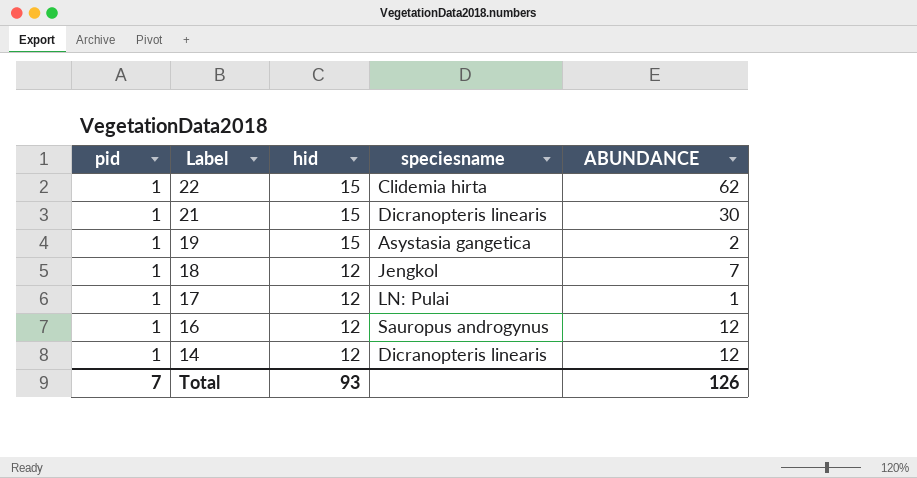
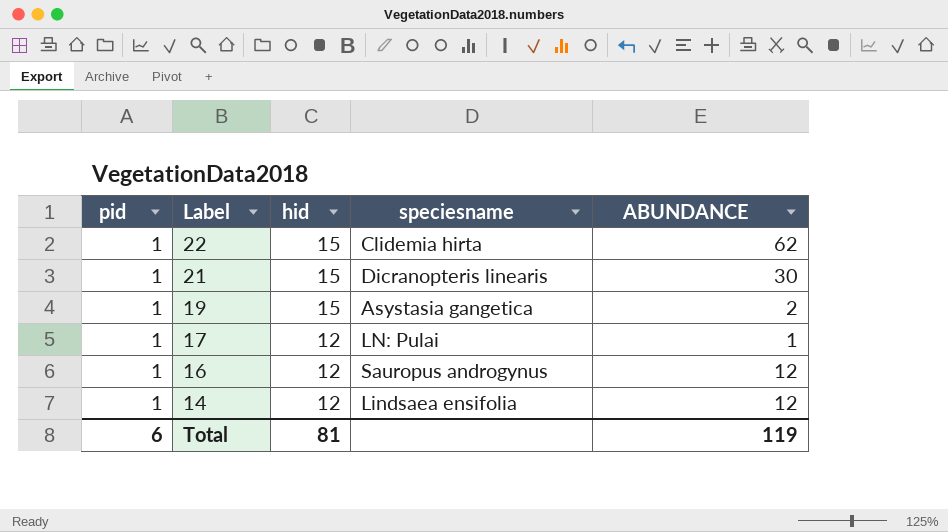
row 18: 1 | 12 | Jengkol | 7 -> none
14 | speciesname: Dicranopteris linearis -> Lindsaea ensifolia
Total | pid: 7 -> 6
Total | hid: 93 -> 81
Total | ABUNDANCE: 126 -> 119

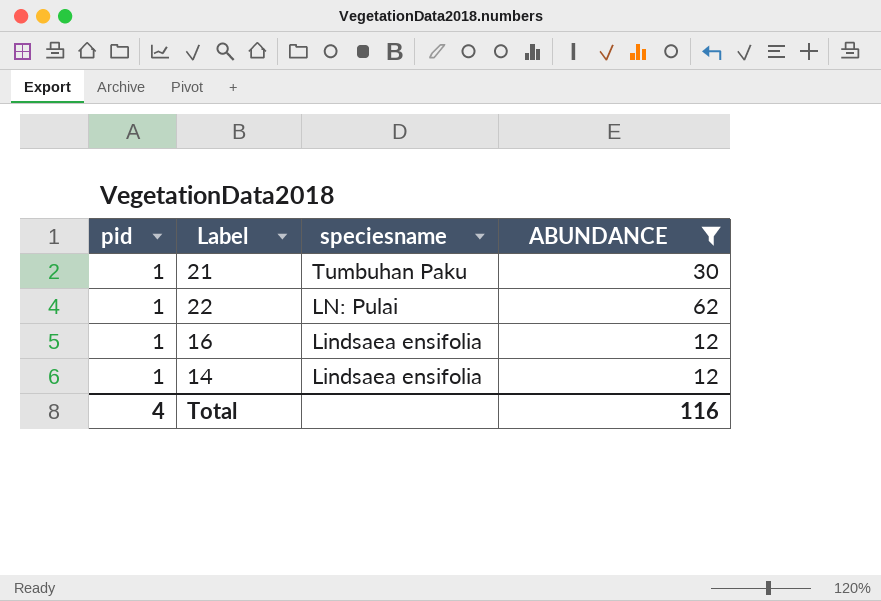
filter: none -> ABUNDANCE >= 12
row order: Label descending -> speciesname descending
column hid | position: 3 -> none
21 | speciesname: Dicranopteris linearis -> Tumbuhan Paku
22 | speciesname: Clidemia hirta -> LN: Pulai
16 | speciesname: Sauropus androgynus -> Lindsaea ensifolia
Total | pid: 6 -> 4
Total | ABUNDANCE: 119 -> 116

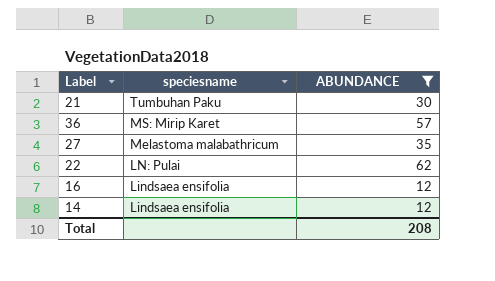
column pid | position: 1 -> none
row 36: none -> MS: Mirip Karet | 57
row 27: none -> Melastoma malabathricum | 35
Total | ABUNDANCE: 116 -> 208

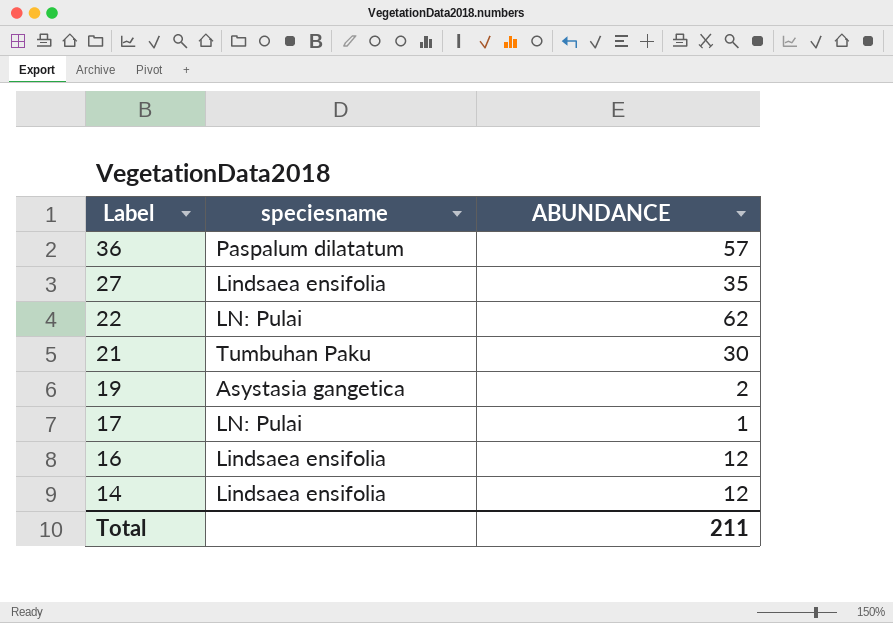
filter: ABUNDANCE >= 12 -> none
row order: speciesname descending -> Label descending
36 | speciesname: MS: Mirip Karet -> Paspalum dilatatum
27 | speciesname: Melastoma malabathricum -> Lindsaea ensifolia
Total | ABUNDANCE: 208 -> 211

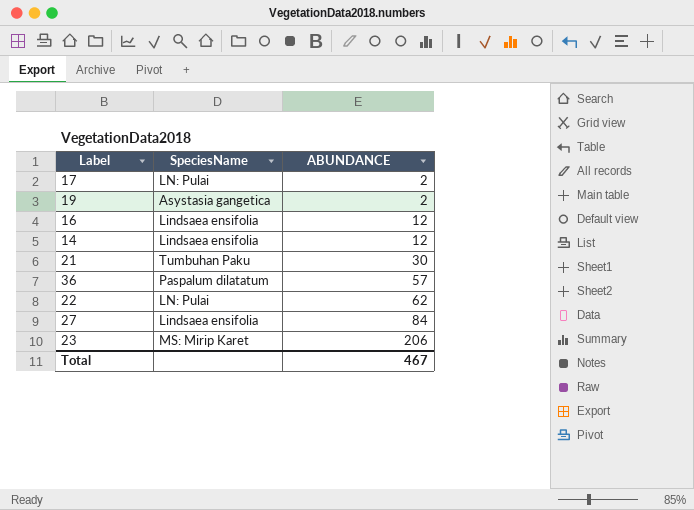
row order: Label descending -> ABUNDANCE ascending
column name: speciesname -> SpeciesName
17 | ABUNDANCE: 1 -> 2
27 | ABUNDANCE: 35 -> 84
row 23: none -> MS: Mirip Karet | 206
Total | ABUNDANCE: 211 -> 467

